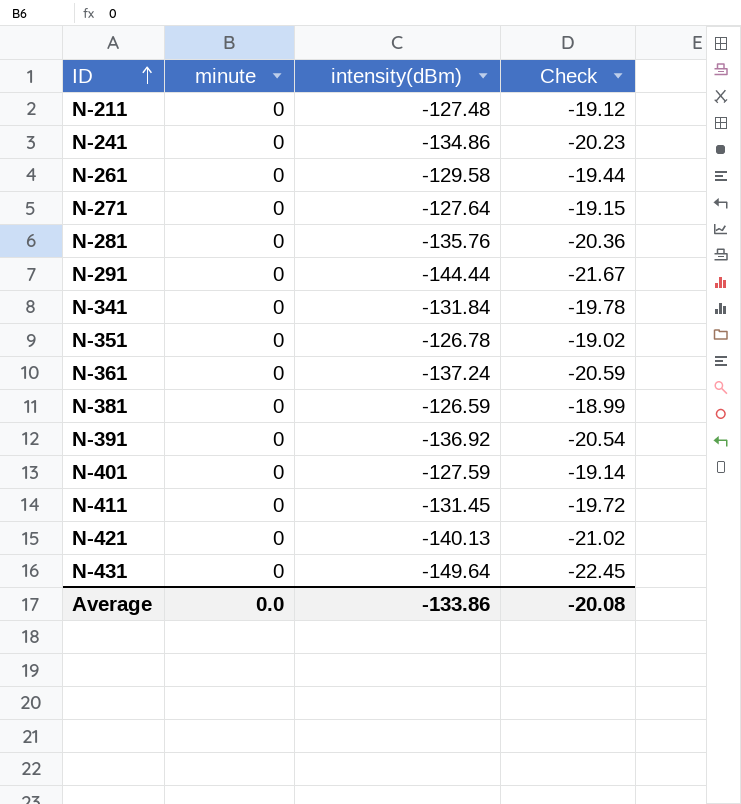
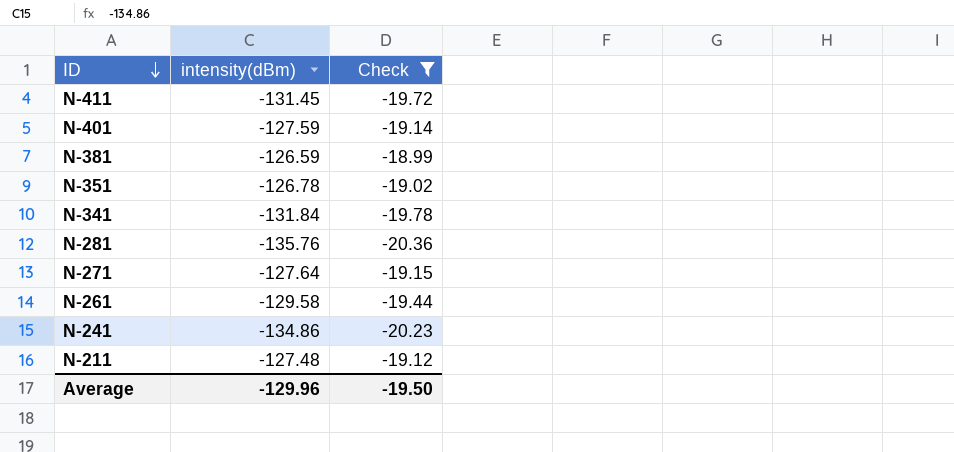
filter: none -> Check >= -20.36
row order: ID ascending -> ID descending
column minute | position: 2 -> none
Average | intensity(dBm): -133.86 -> -129.96
Average | Check: -20.08 -> -19.50

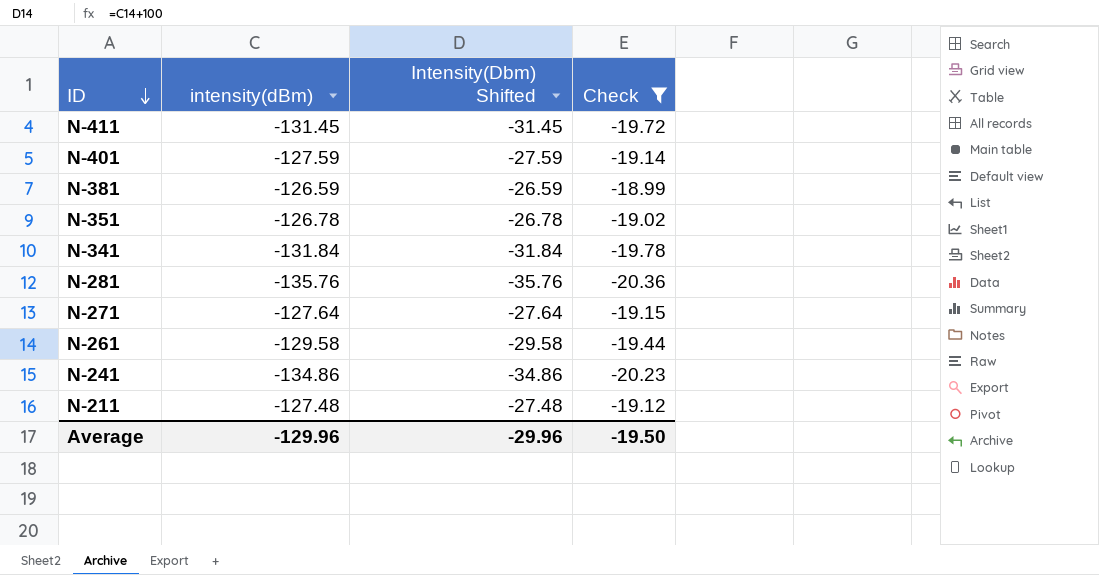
column Intensity(Dbm) Shifted | formula: none -> [intensity(dBm)] + 100

